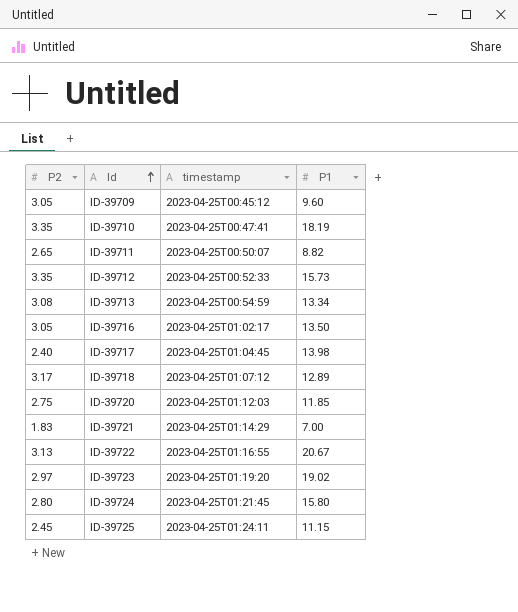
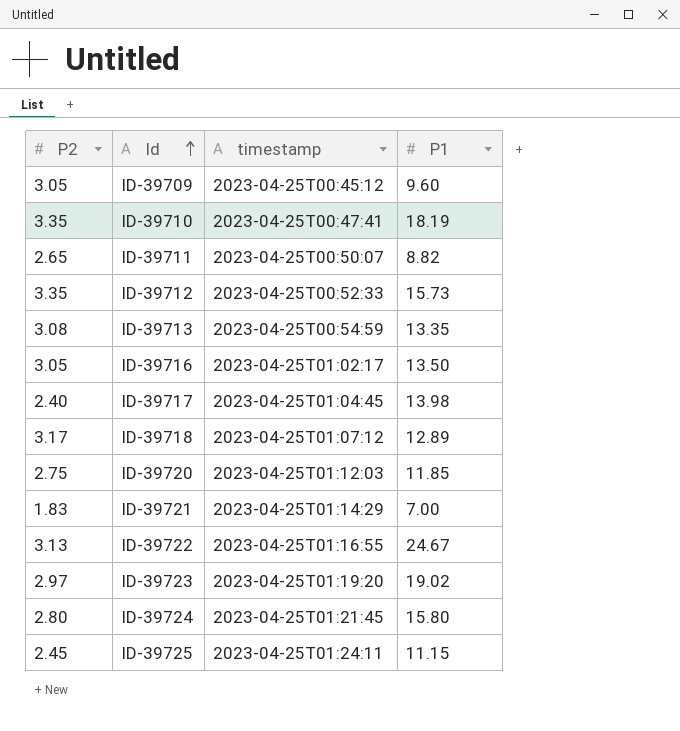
ID-39713 | P1: 13.34 -> 13.35
ID-39722 | P1: 20.67 -> 24.67

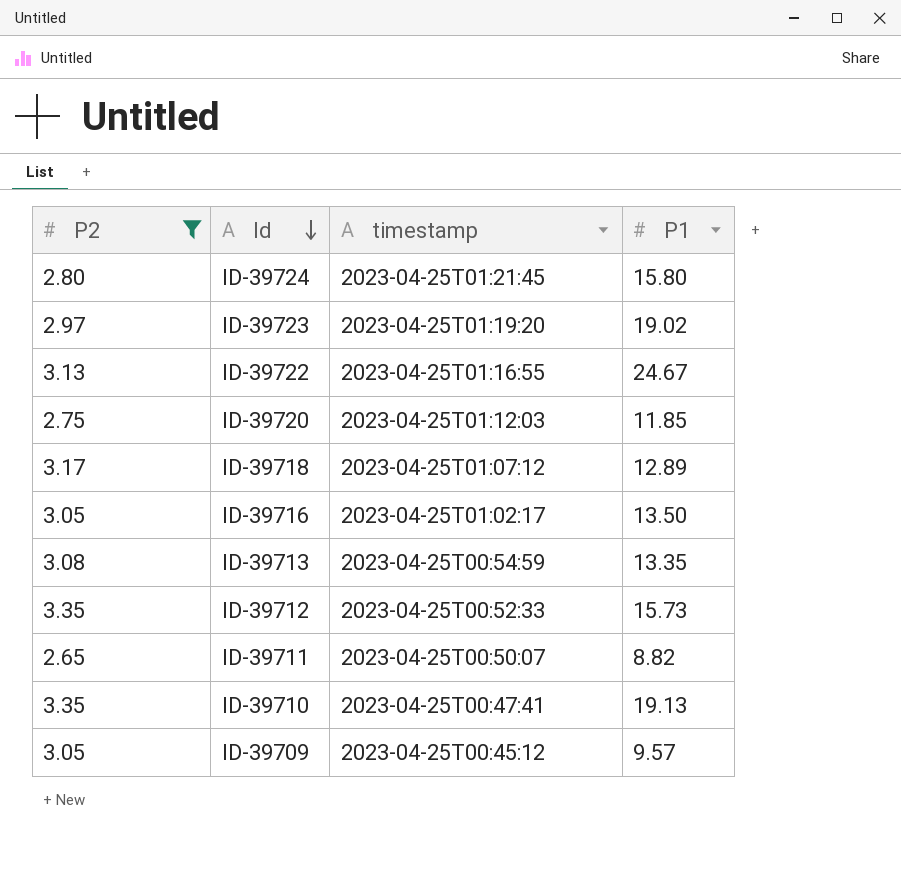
filter: none -> P2 >= 2.65
row order: Id ascending -> Id descending
ID-39710 | P1: 18.19 -> 19.13
ID-39709 | P1: 9.60 -> 9.57

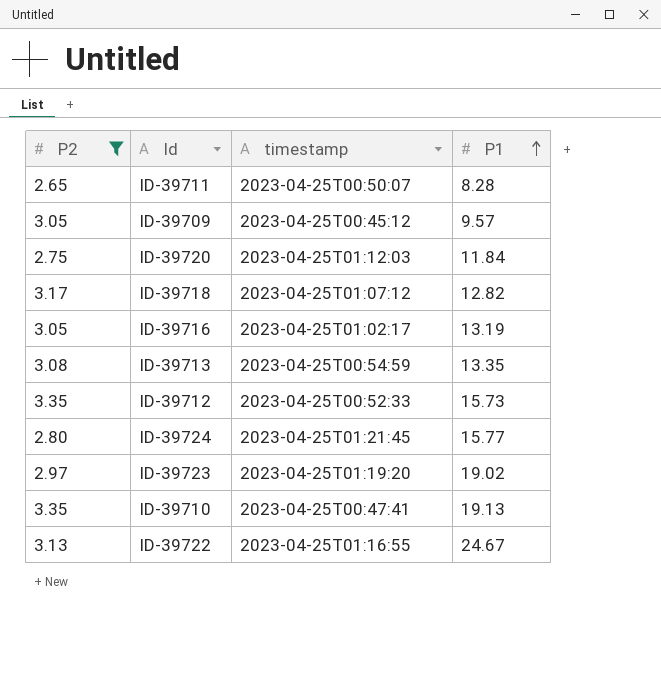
row order: Id descending -> P1 ascending
ID-39711 | P1: 8.82 -> 8.28
ID-39720 | P1: 11.85 -> 11.84
ID-39718 | P1: 12.89 -> 12.82
ID-39716 | P1: 13.50 -> 13.19
ID-39724 | P1: 15.80 -> 15.77

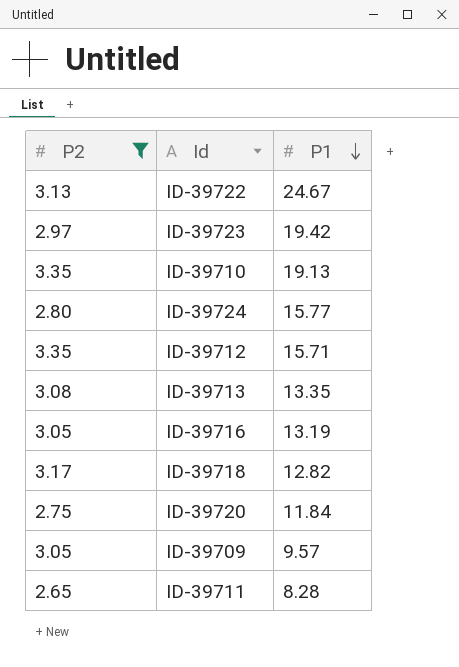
row order: P1 ascending -> P1 descending
column timestamp | position: 3 -> none
ID-39723 | P1: 19.02 -> 19.42
ID-39712 | P1: 15.73 -> 15.71

